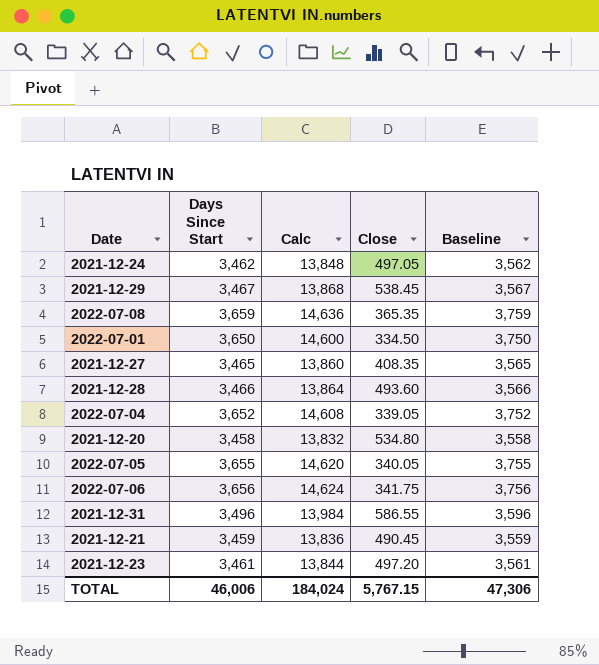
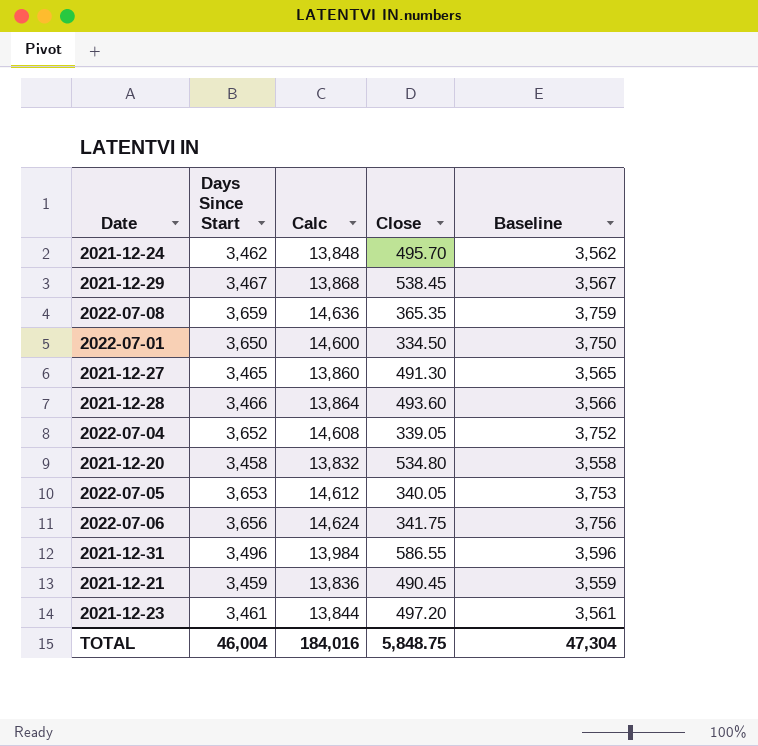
2021-12-24 | Close: 497.05 -> 495.70
2021-12-27 | Close: 408.35 -> 491.30
2022-07-05 | Days Since Start: 3,655 -> 3,653
2022-07-05 | Calc: 14,620 -> 14,612
2022-07-05 | Baseline: 3,755 -> 3,753
TOTAL | Days Since Start: 46,006 -> 46,004
TOTAL | Calc: 184,024 -> 184,016
TOTAL | Close: 5,767.15 -> 5,848.75
TOTAL | Baseline: 47,306 -> 47,304

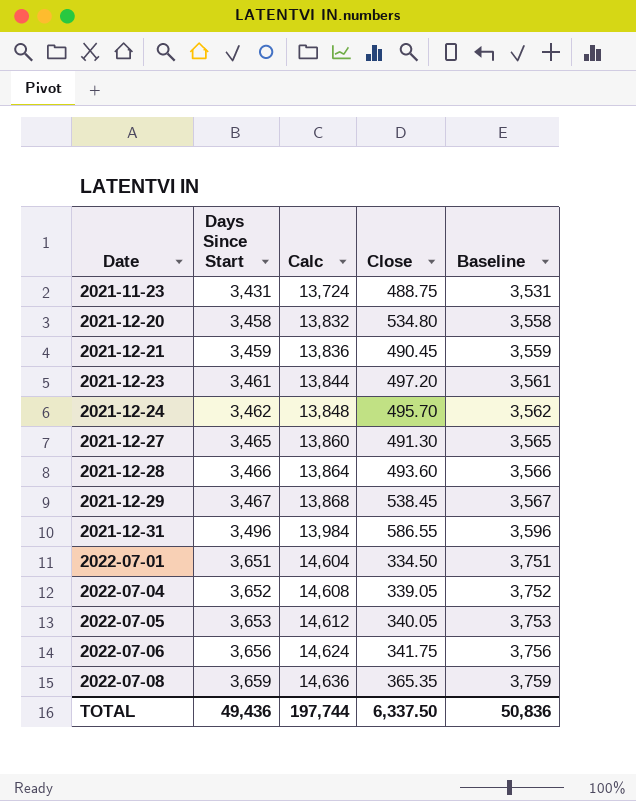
row order: none -> Date ascending
row 2021-11-23: none -> 3,431 | 13,724 | 488.75 | 3,531
2022-07-01 | Days Since Start: 3,650 -> 3,651
2022-07-01 | Calc: 14,600 -> 14,604
2022-07-01 | Baseline: 3,750 -> 3,751
TOTAL | Days Since Start: 46,004 -> 49,436
TOTAL | Calc: 184,016 -> 197,744
TOTAL | Close: 5,848.75 -> 6,337.50
TOTAL | Baseline: 47,304 -> 50,836

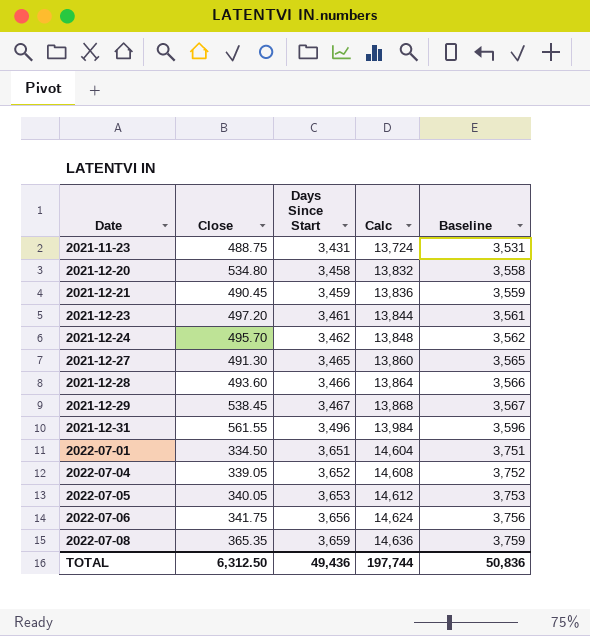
column Close | position: 4 -> 2
2021-12-31 | Close: 586.55 -> 561.55
TOTAL | Close: 6,337.50 -> 6,312.50

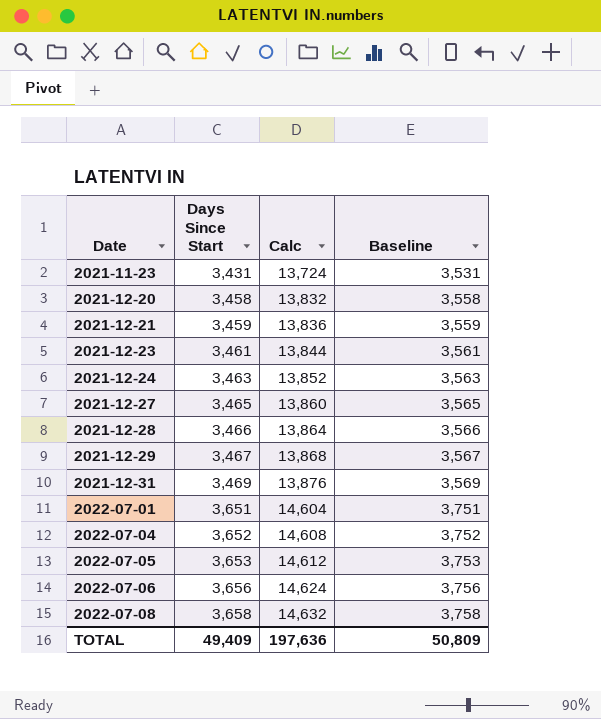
column Close | position: 2 -> none
2021-12-24 | Days Since Start: 3,462 -> 3,463
2021-12-24 | Calc: 13,848 -> 13,852
2021-12-24 | Baseline: 3,562 -> 3,563
2021-12-31 | Days Since Start: 3,496 -> 3,469
2021-12-31 | Calc: 13,984 -> 13,876
2021-12-31 | Baseline: 3,596 -> 3,569
2022-07-08 | Days Since Start: 3,659 -> 3,658
2022-07-08 | Calc: 14,636 -> 14,632
2022-07-08 | Baseline: 3,759 -> 3,758
TOTAL | Days Since Start: 49,436 -> 49,409
TOTAL | Calc: 197,744 -> 197,636
TOTAL | Baseline: 50,836 -> 50,809

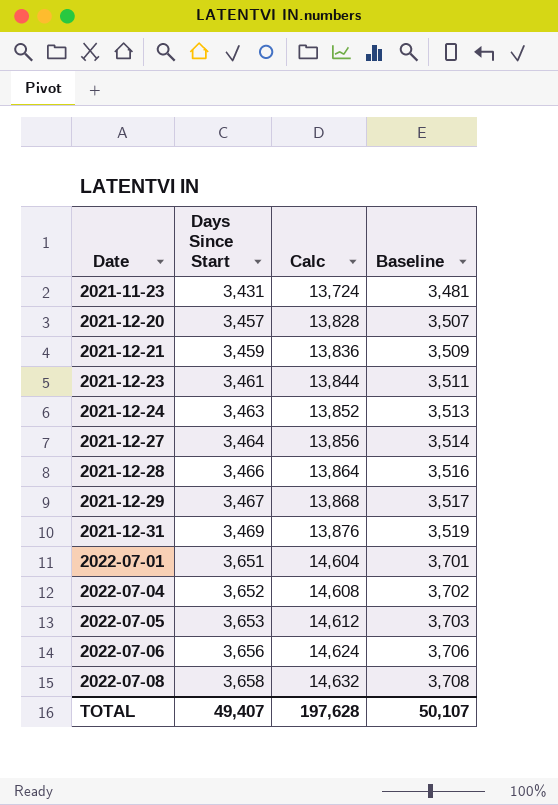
column Baseline | formula: [Days Since Start] + 100 -> [Days Since Start] + 50
2021-12-20 | Days Since Start: 3,458 -> 3,457
2021-12-20 | Calc: 13,832 -> 13,828
2021-12-27 | Days Since Start: 3,465 -> 3,464
2021-12-27 | Calc: 13,860 -> 13,856
TOTAL | Days Since Start: 49,409 -> 49,407
TOTAL | Calc: 197,636 -> 197,628
TOTAL | Baseline: 50,809 -> 50,107

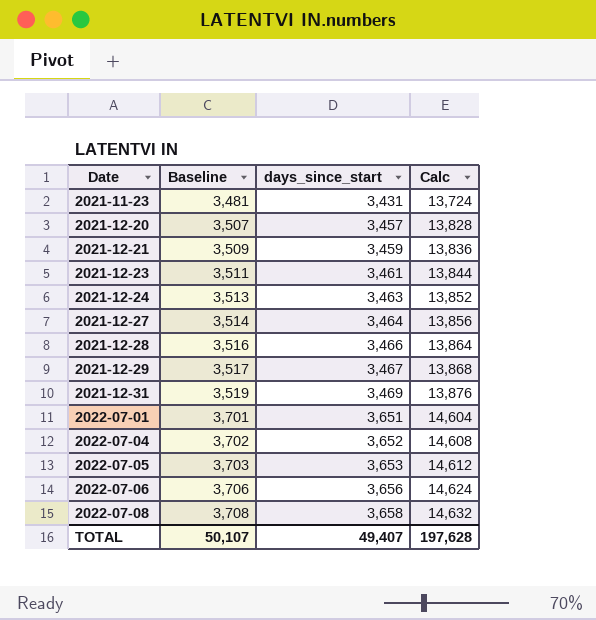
column Baseline | position: 4 -> 2
column name: Days Since Start -> days_since_start

